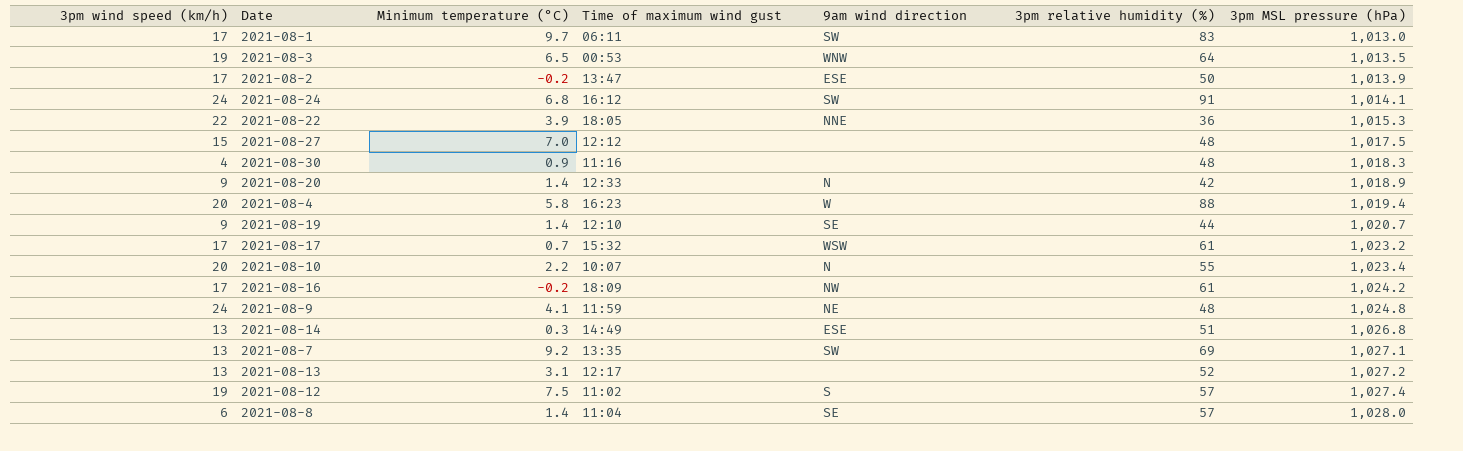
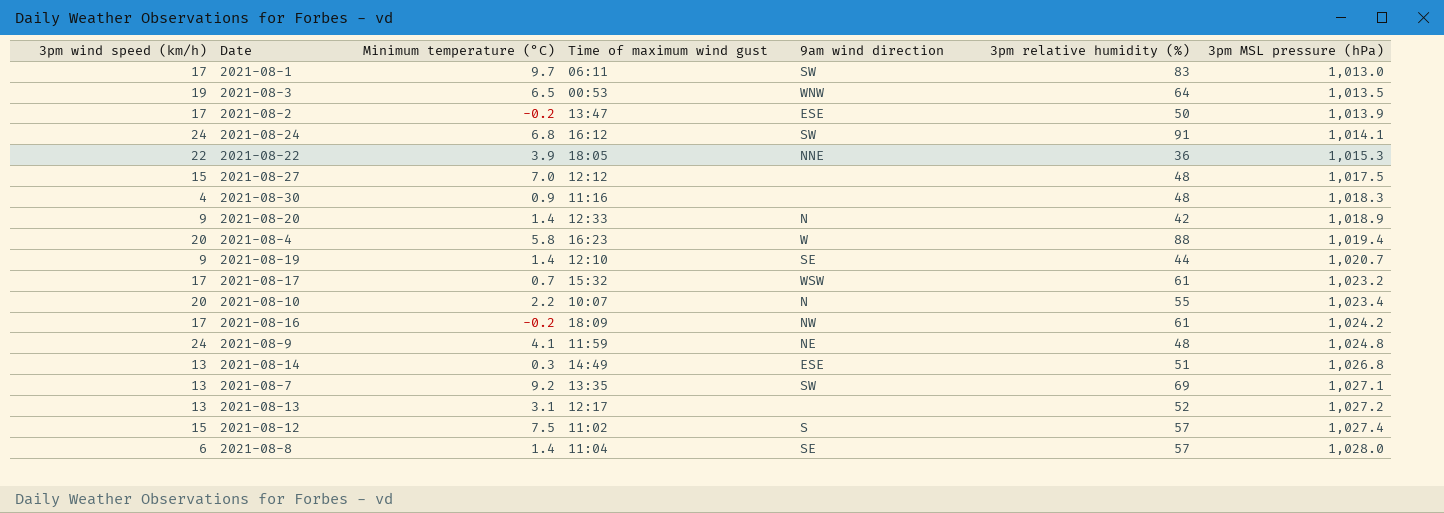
2021-08-12 | 3pm wind speed (km/h): 19 -> 15

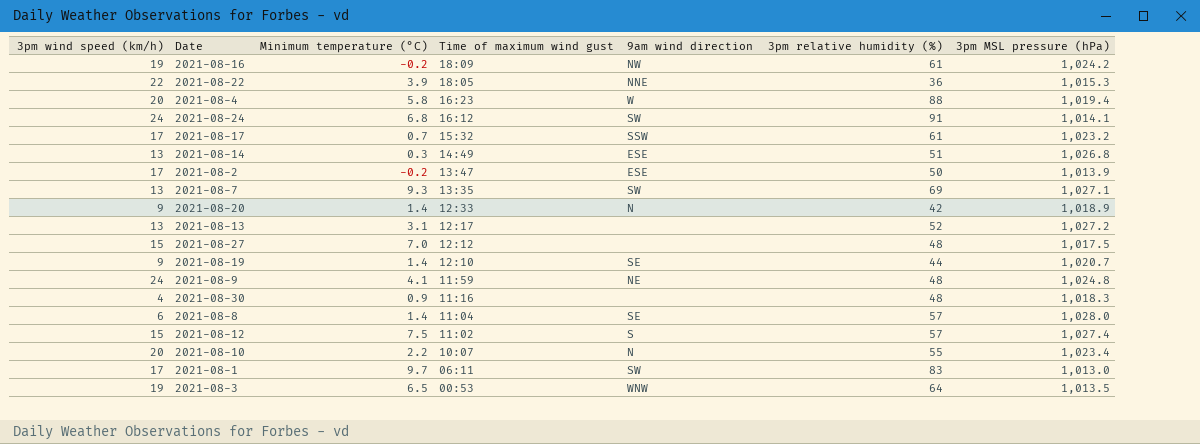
row order: 3pm MSL pressure (hPa) ascending -> Time of maximum wind gust descending
2021-08-16 | 3pm wind speed (km/h): 17 -> 19
2021-08-17 | 9am wind direction: WSW -> SSW
2021-08-7 | Minimum temperature (°C): 9.2 -> 9.3

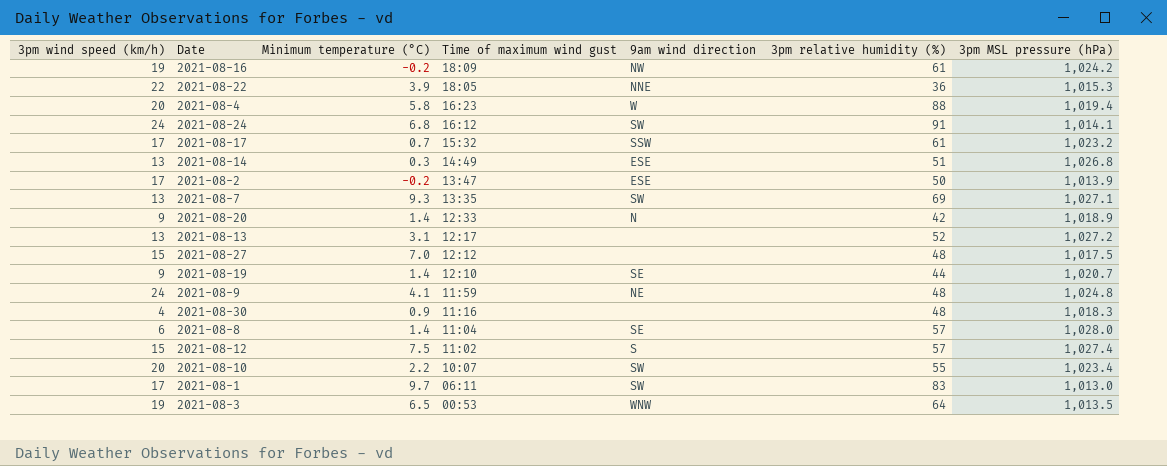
2021-08-10 | 9am wind direction: N -> SW

